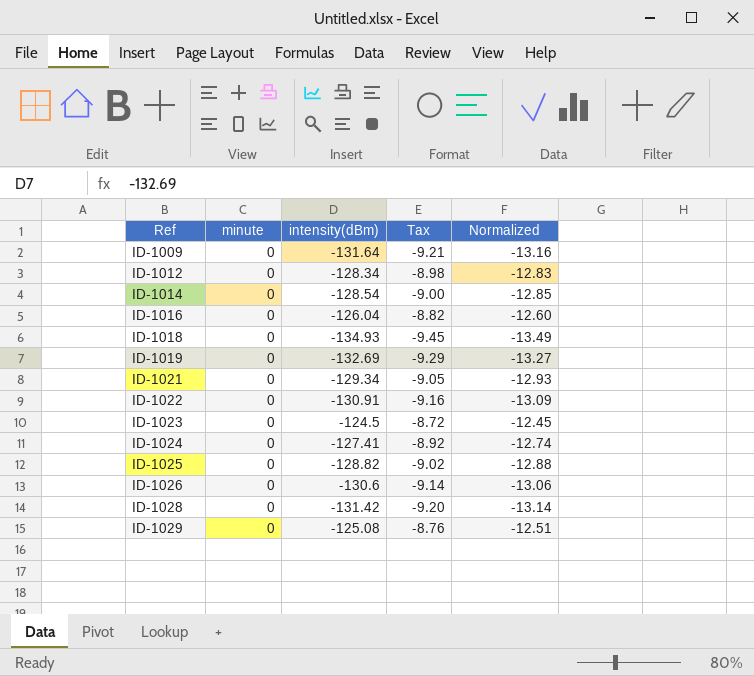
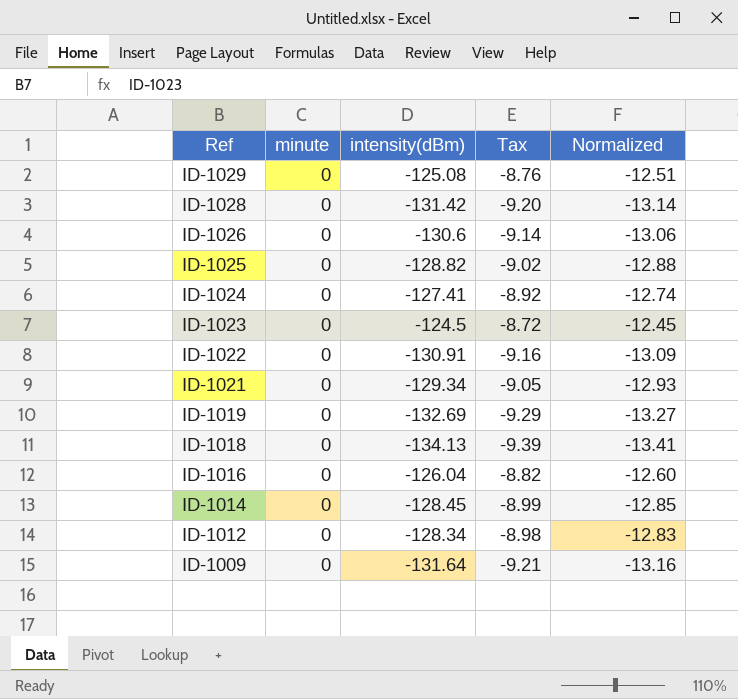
row order: Ref ascending -> Ref descending
ID-1018 | intensity(dBm): -134.93 -> -134.13
ID-1018 | Tax: -9.45 -> -9.39
ID-1018 | Normalized: -13.49 -> -13.41
ID-1014 | intensity(dBm): -128.54 -> -128.45
ID-1014 | Tax: -9.00 -> -8.99

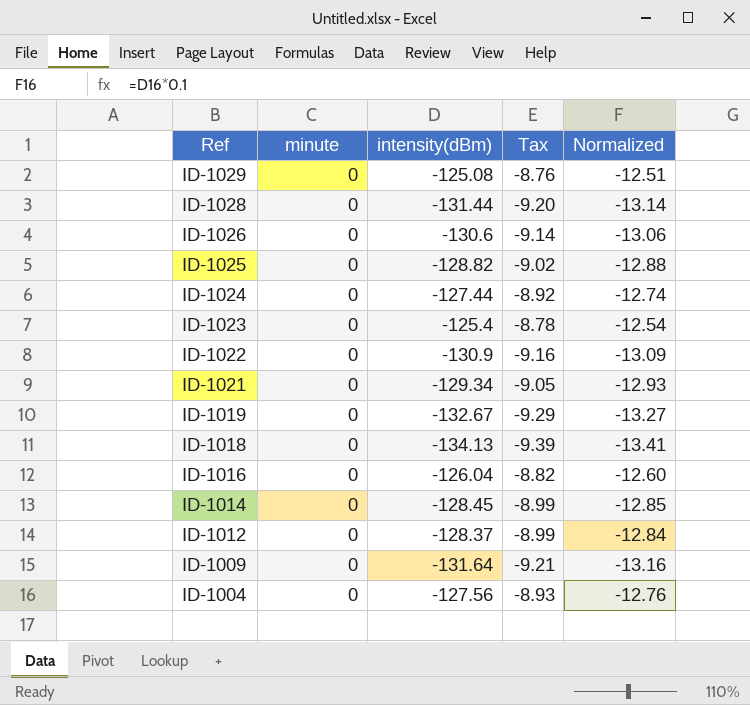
ID-1028 | intensity(dBm): -131.42 -> -131.44
ID-1024 | intensity(dBm): -127.41 -> -127.44
ID-1023 | intensity(dBm): -124.5 -> -125.4
ID-1023 | Tax: -8.72 -> -8.78
ID-1023 | Normalized: -12.45 -> -12.54
ID-1022 | intensity(dBm): -130.91 -> -130.9
ID-1019 | intensity(dBm): -132.69 -> -132.67
ID-1012 | intensity(dBm): -128.34 -> -128.37
ID-1012 | Tax: -8.98 -> -8.99
ID-1012 | Normalized: -12.83 -> -12.84
row ID-1004: none -> 0 | -127.56 | -8.93 | -12.76

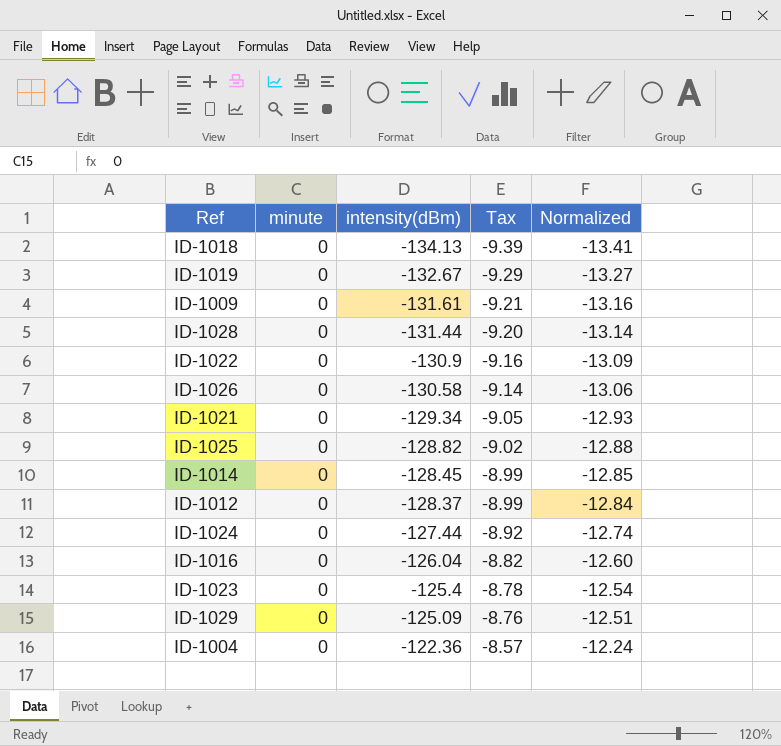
row order: Ref descending -> intensity(dBm) ascending
ID-1009 | intensity(dBm): -131.64 -> -131.61
ID-1026 | intensity(dBm): -130.6 -> -130.58
ID-1029 | intensity(dBm): -125.08 -> -125.09
ID-1004 | intensity(dBm): -127.56 -> -122.36
ID-1004 | Tax: -8.93 -> -8.57
ID-1004 | Normalized: -12.76 -> -12.24

